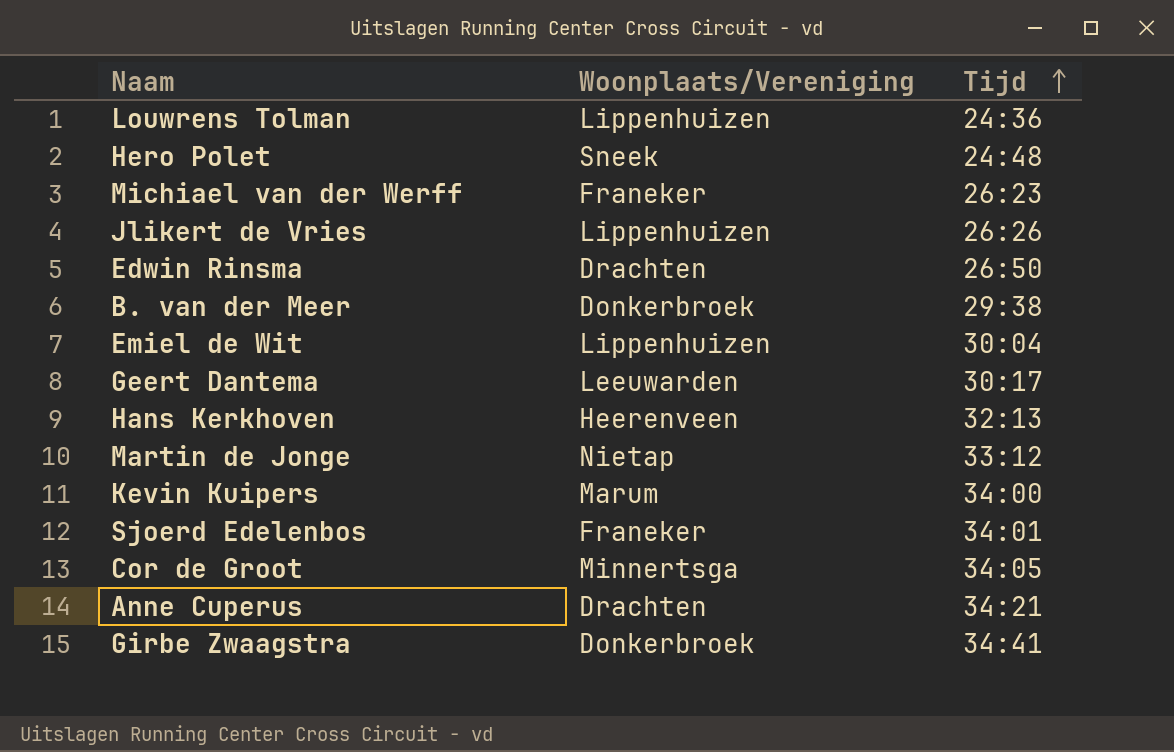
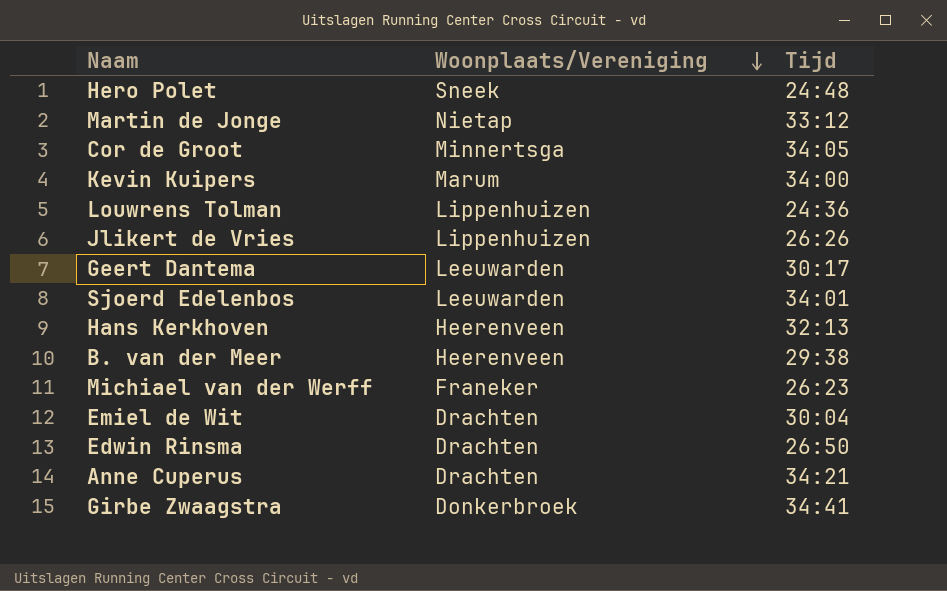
row order: Tijd ascending -> Woonplaats/Vereniging descending
Sjoerd Edelenbos | Woonplaats/Vereniging: Franeker -> Leeuwarden
B. van der Meer | Woonplaats/Vereniging: Donkerbroek -> Heerenveen
Emiel de Wit | Woonplaats/Vereniging: Lippenhuizen -> Drachten

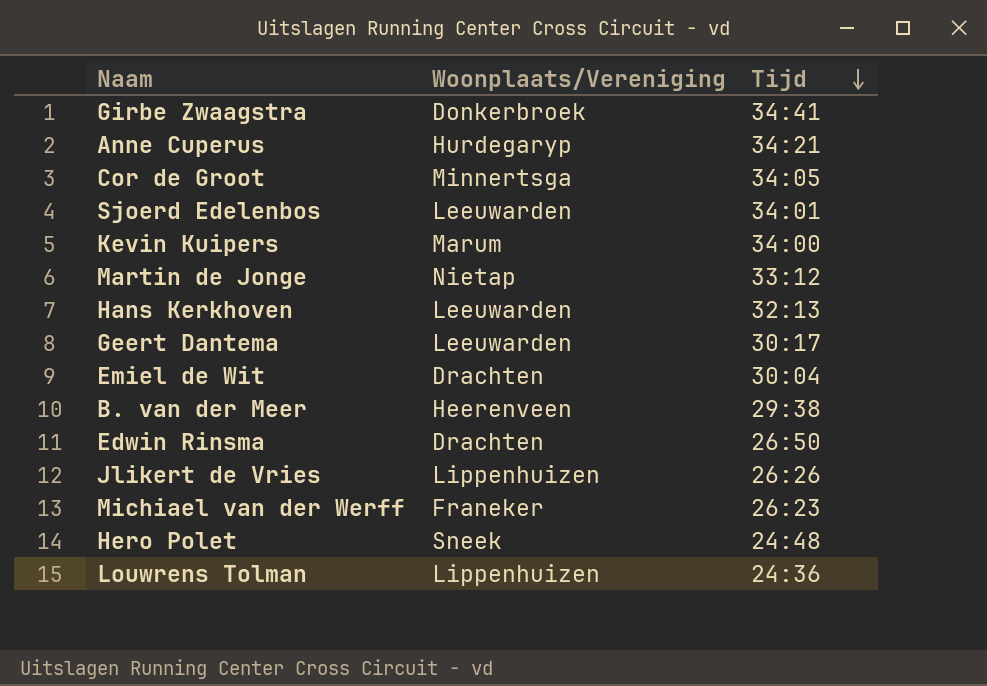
row order: Woonplaats/Vereniging descending -> Tijd descending
Anne Cuperus | Woonplaats/Vereniging: Drachten -> Hurdegaryp
Hans Kerkhoven | Woonplaats/Vereniging: Heerenveen -> Leeuwarden

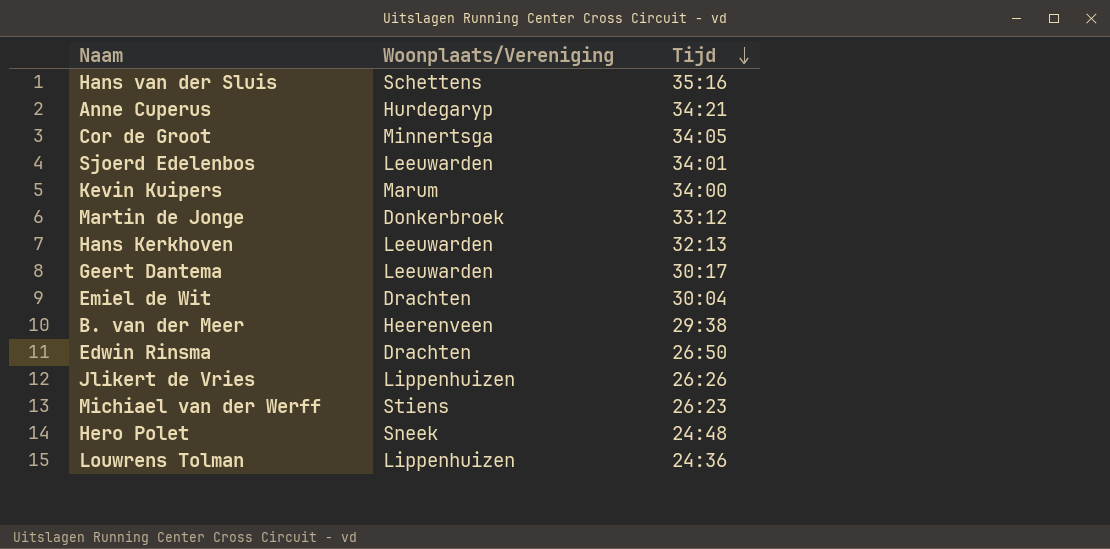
row Girbe Zwaagstra: Donkerbroek | 34:41 -> none
row Hans van der Sluis: none -> Schettens | 35:16
Martin de Jonge | Woonplaats/Vereniging: Nietap -> Donkerbroek
Michiael van der Werff | Woonplaats/Vereniging: Franeker -> Stiens

